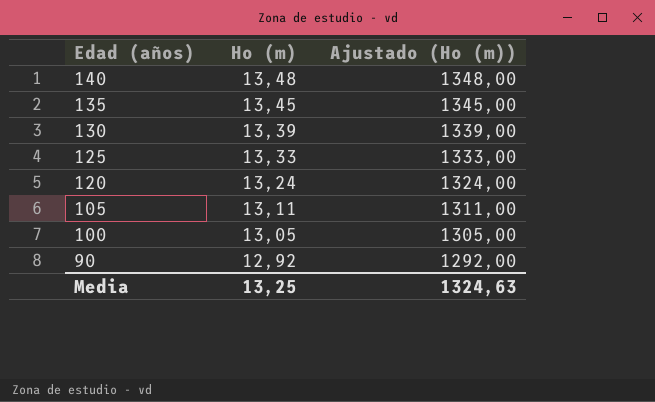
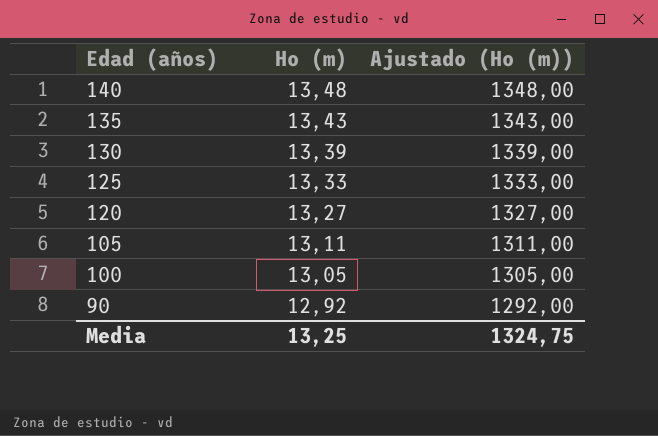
135 | Ho (m): 13,45 -> 13,43
135 | Ajustado (Ho (m)): 1345,00 -> 1343,00
120 | Ho (m): 13,24 -> 13,27
120 | Ajustado (Ho (m)): 1324,00 -> 1327,00
Media | Ajustado (Ho (m)): 1324,63 -> 1324,75

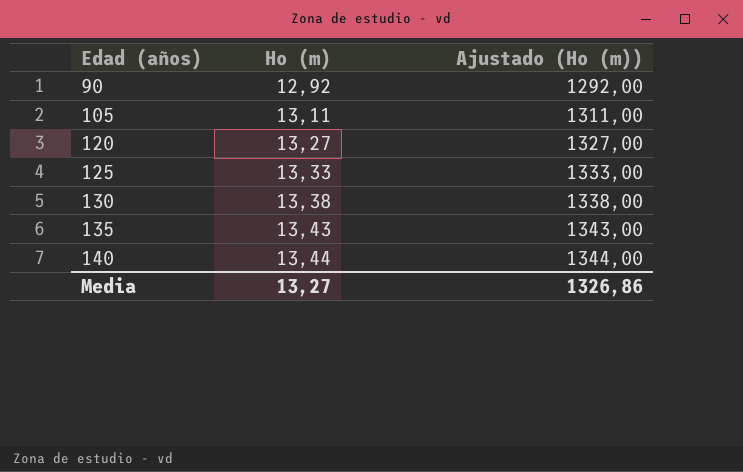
row order: Edad (años) descending -> Edad (años) ascending
row 100: 13,05 | 1305,00 -> none
130 | Ho (m): 13,39 -> 13,38
130 | Ajustado (Ho (m)): 1339,00 -> 1338,00
140 | Ho (m): 13,48 -> 13,44
140 | Ajustado (Ho (m)): 1348,00 -> 1344,00
Media | Ho (m): 13,25 -> 13,27
Media | Ajustado (Ho (m)): 1324,75 -> 1326,86

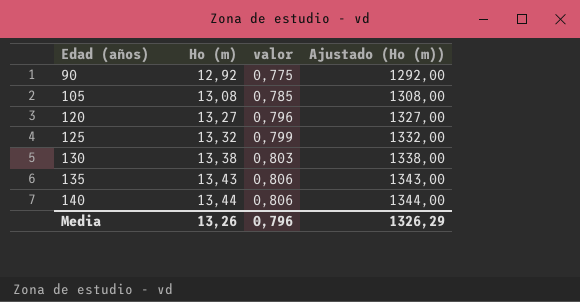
column valor | formula: none -> [Ho (m)] * 0,06
105 | Ho (m): 13,11 -> 13,08
105 | Ajustado (Ho (m)): 1311,00 -> 1308,00
125 | Ho (m): 13,33 -> 13,32
125 | Ajustado (Ho (m)): 1333,00 -> 1332,00
Media | Ho (m): 13,27 -> 13,26
Media | Ajustado (Ho (m)): 1326,86 -> 1326,29

